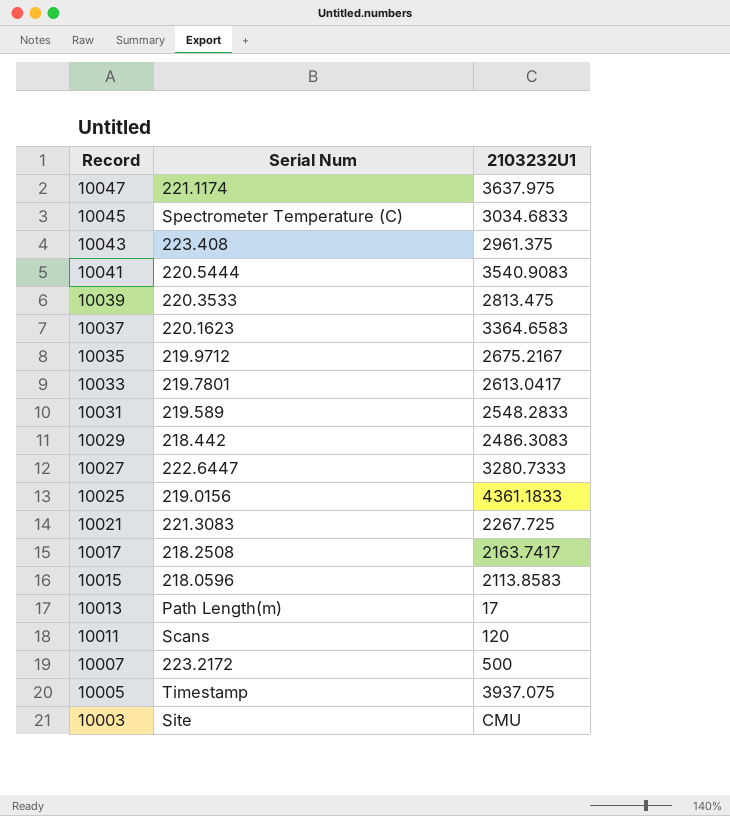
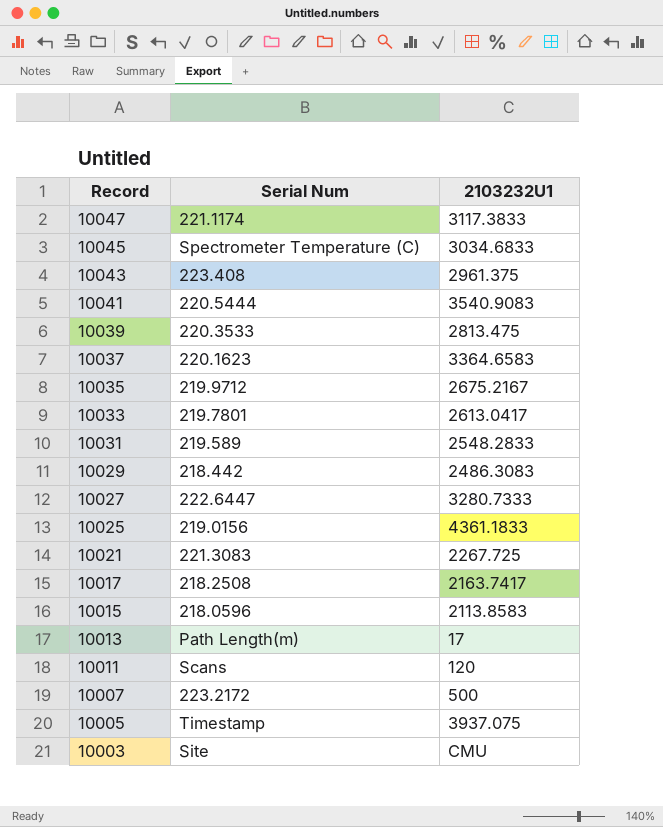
10047 | 2103232U1: 3637.975 -> 3117.3833

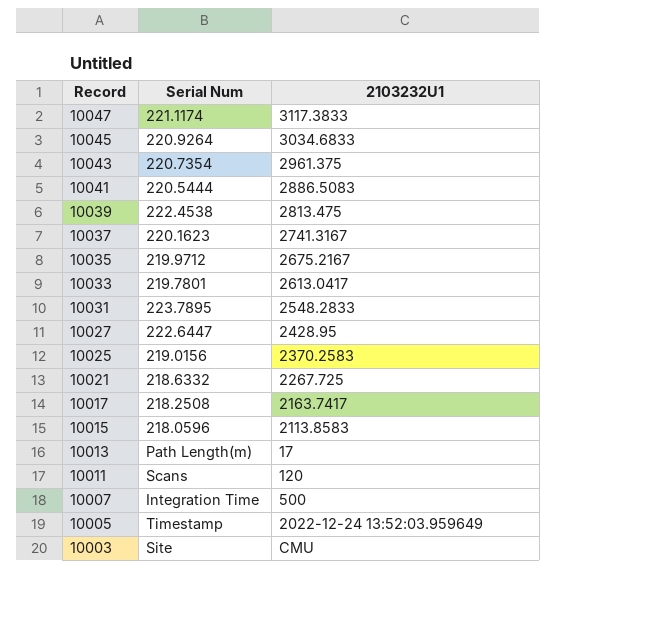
row 10029: 218.442 | 2486.3083 -> none
10045 | Serial Num: Spectrometer Temperature (C) -> 220.9264
10043 | Serial Num: 223.408 -> 220.7354
10041 | 2103232U1: 3540.9083 -> 2886.5083
10039 | Serial Num: 220.3533 -> 222.4538
10037 | 2103232U1: 3364.6583 -> 2741.3167
10031 | Serial Num: 219.589 -> 223.7895
10027 | 2103232U1: 3280.7333 -> 2428.95
10025 | 2103232U1: 4361.1833 -> 2370.2583
10021 | Serial Num: 221.3083 -> 218.6332
10007 | Serial Num: 223.2172 -> Integration Time
10005 | 2103232U1: 3937.075 -> 2022-12-24 13:52:03.959649

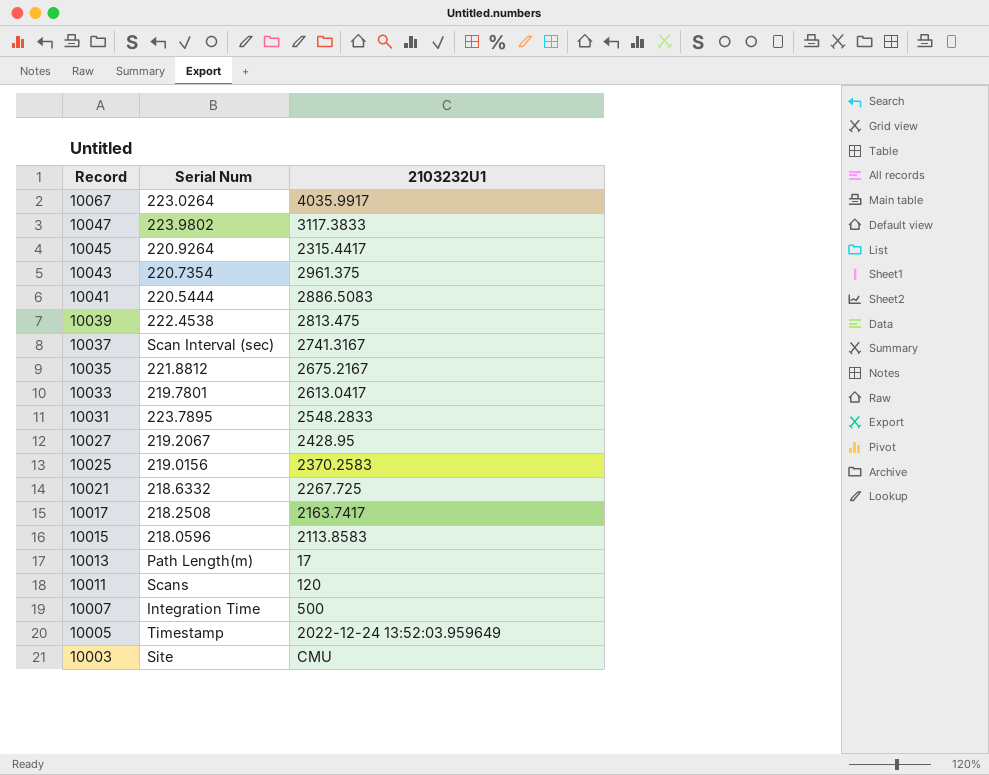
row 10067: none -> 223.0264 | 4035.9917
10047 | Serial Num: 221.1174 -> 223.9802
10045 | 2103232U1: 3034.6833 -> 2315.4417
10037 | Serial Num: 220.1623 -> Scan Interval (sec)
10035 | Serial Num: 219.9712 -> 221.8812
10027 | Serial Num: 222.6447 -> 219.2067

